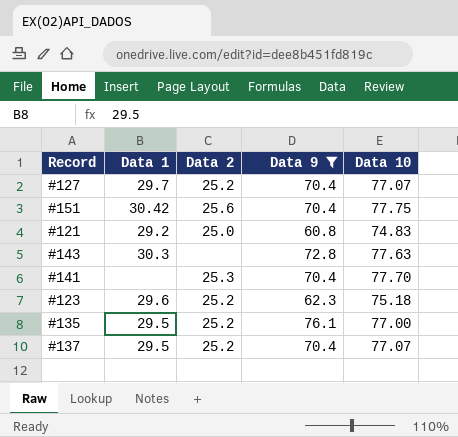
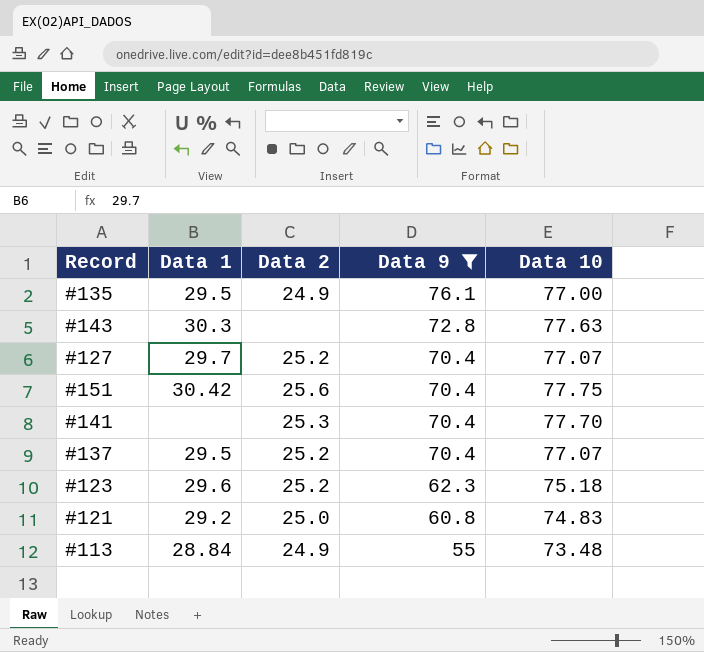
row order: none -> Data 9 descending
#135 | Data 2: 25.2 -> 24.9
row #113: none -> 28.84 | 24.9 | 55 | 73.48

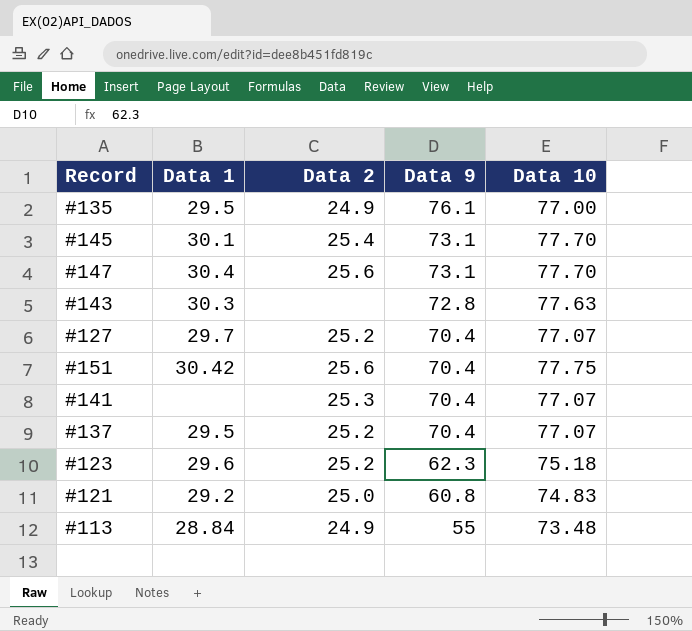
filter: Data 9 != 73.1 -> none
#141 | Data 10: 77.70 -> 77.07

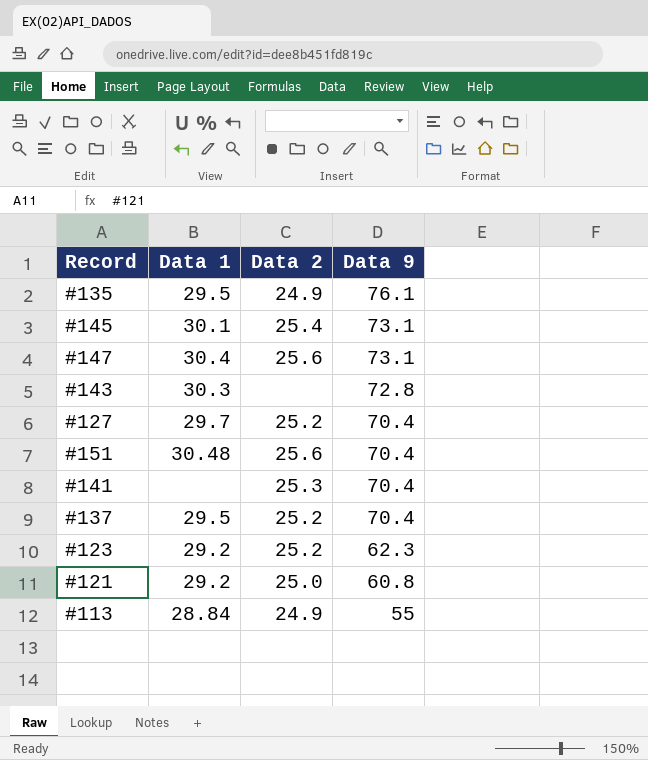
column Data 10 | position: 5 -> none
#151 | Data 1: 30.42 -> 30.48
#123 | Data 1: 29.6 -> 29.2

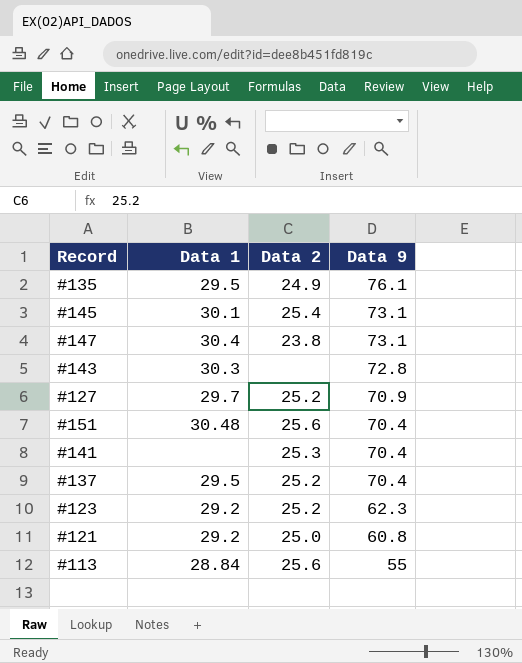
#147 | Data 2: 25.6 -> 23.8
#127 | Data 9: 70.4 -> 70.9
#113 | Data 2: 24.9 -> 25.6

